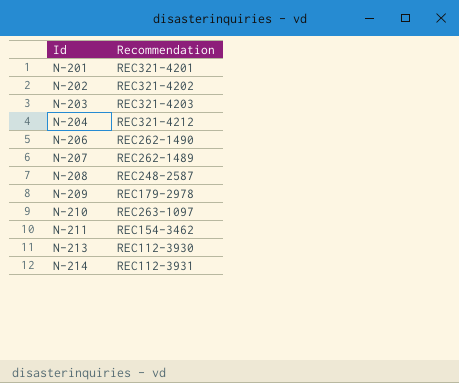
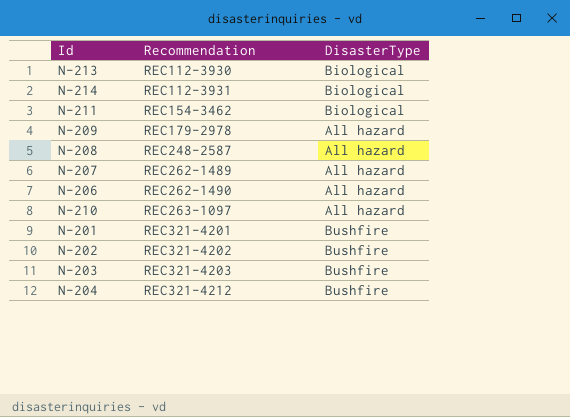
row order: Id ascending -> Recommendation ascending
column DisasterType | position: none -> 3

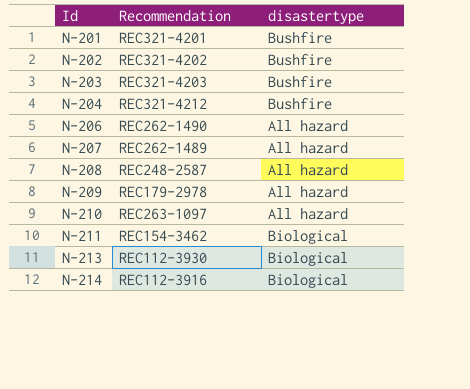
row order: Recommendation ascending -> Id ascending
column name: DisasterType -> disastertype
N-214 | Recommendation: REC112-3931 -> REC112-3916

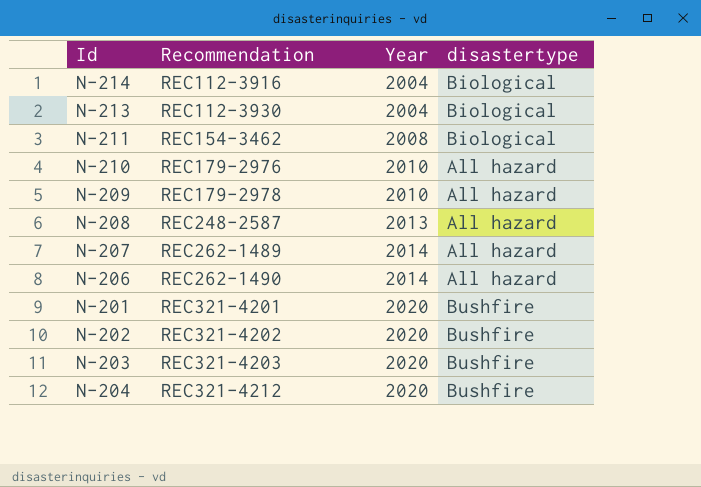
row order: Id ascending -> Recommendation ascending
column Year | position: none -> 3
N-210 | Recommendation: REC263-1097 -> REC179-2976

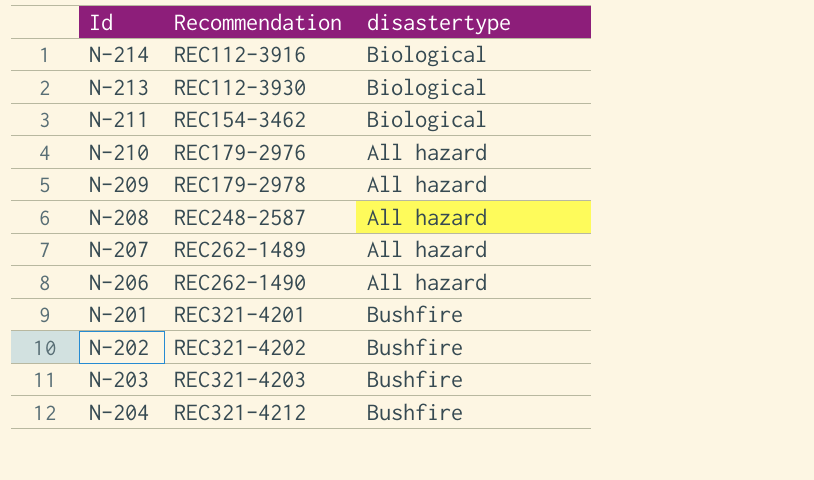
column Year | position: 3 -> none

